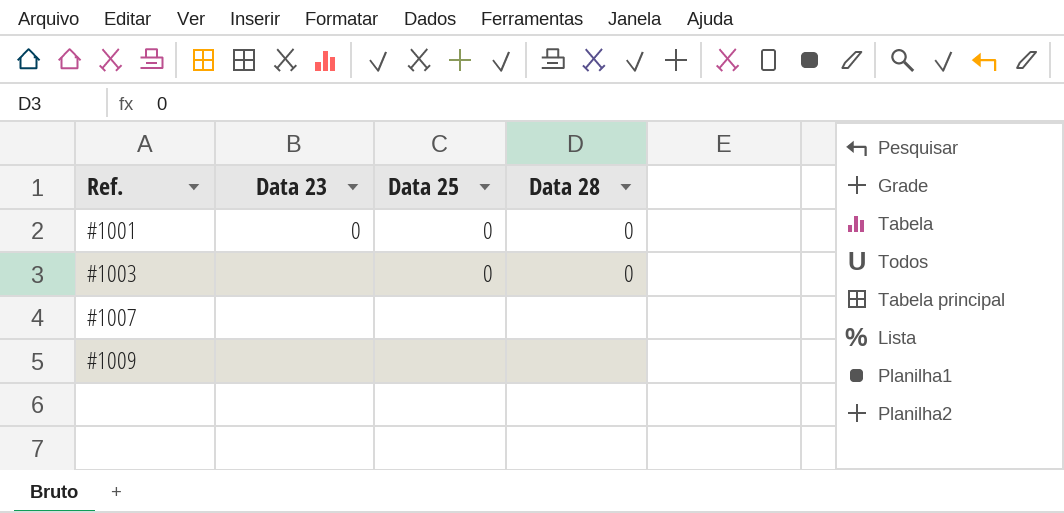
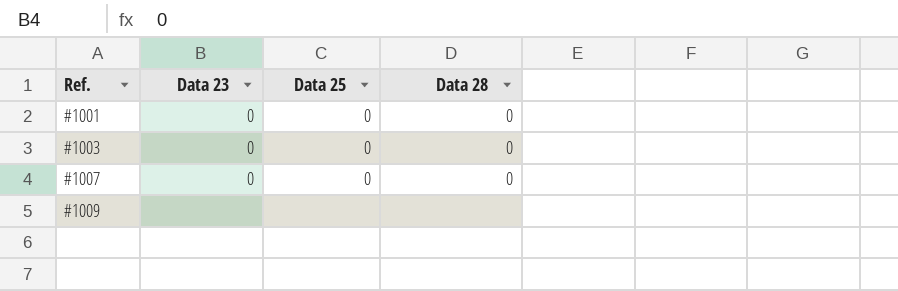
#1003 | Data 23: none -> 0
#1007 | Data 23: none -> 0
#1007 | Data 25: none -> 0
#1007 | Data 28: none -> 0

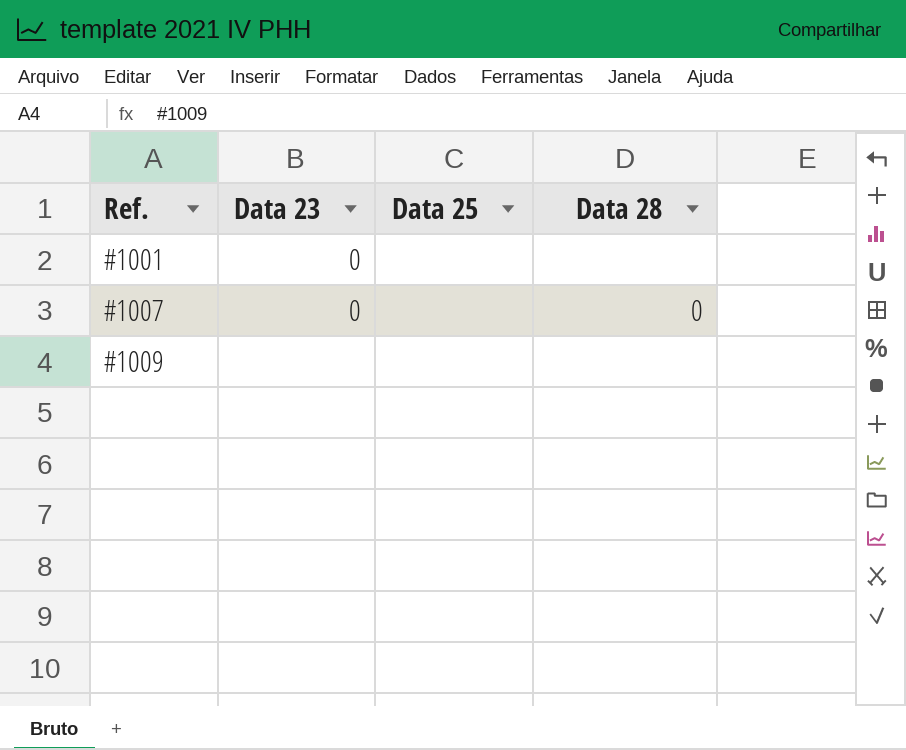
row #1003: 0 | 0 | 0 -> none
#1001 | Data 25: 0 -> none
#1001 | Data 28: 0 -> none
#1007 | Data 25: 0 -> none

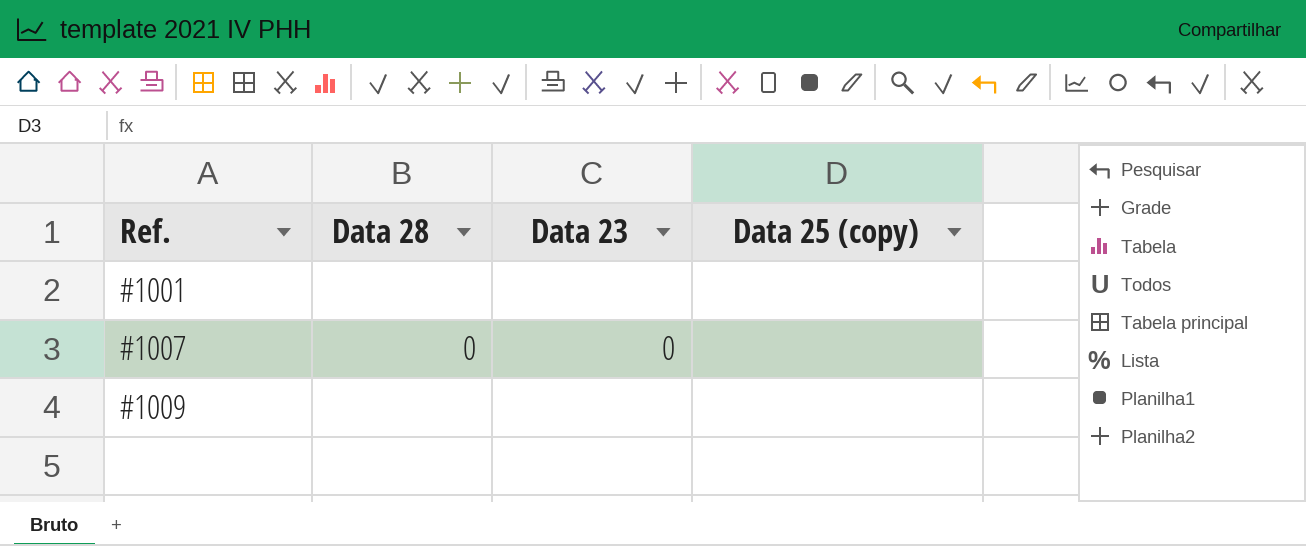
column Data 28 | position: 4 -> 2
column name: Data 25 -> Data 25 (copy)
#1001 | Data 23: 0 -> none

